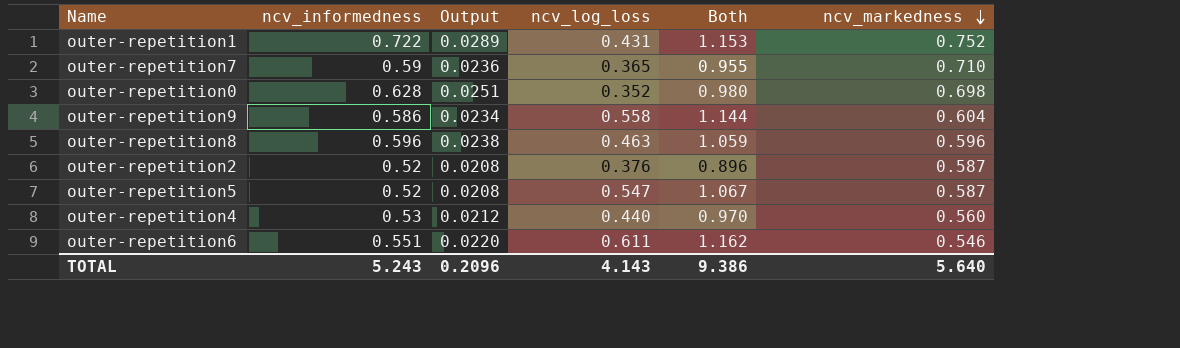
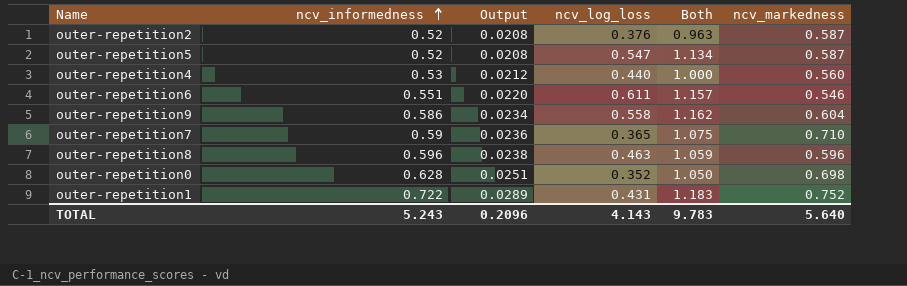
row order: ncv_markedness descending -> ncv_informedness ascending
column Both | formula: [ncv_informedness] + [ncv_log_loss] -> [ncv_log_loss] + [ncv_markedness]
TOTAL | Both: 9.386 -> 9.783

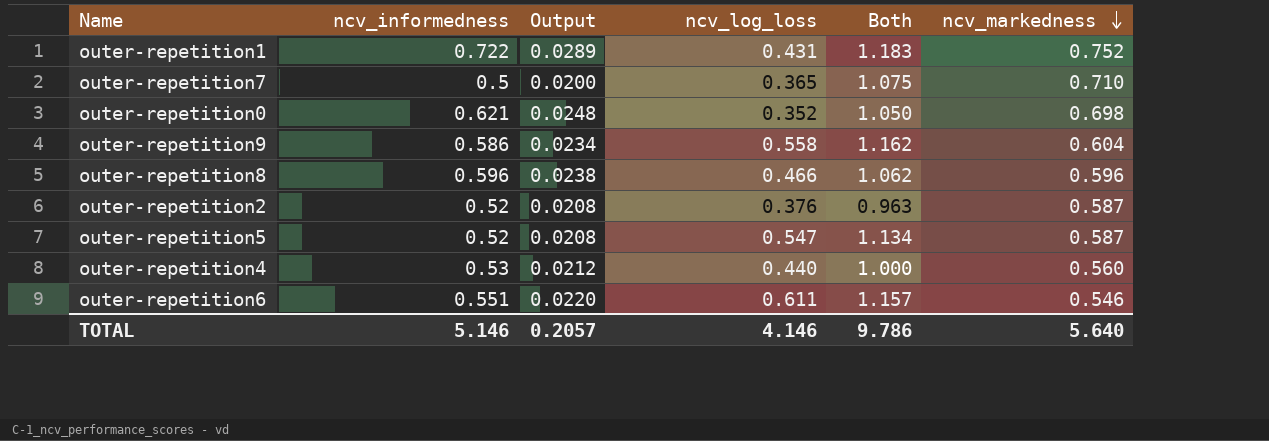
row order: ncv_informedness ascending -> ncv_markedness descending
outer-repetition7 | ncv_informedness: 0.59 -> 0.5
outer-repetition7 | Output: 0.0236 -> 0.0200
outer-repetition0 | ncv_informedness: 0.628 -> 0.621
outer-repetition0 | Output: 0.0251 -> 0.0248
outer-repetition8 | ncv_log_loss: 0.463 -> 0.466
outer-repetition8 | Both: 1.059 -> 1.062
TOTAL | ncv_informedness: 5.243 -> 5.146
TOTAL | Output: 0.2096 -> 0.2057
TOTAL | ncv_log_loss: 4.143 -> 4.146
TOTAL | Both: 9.783 -> 9.786

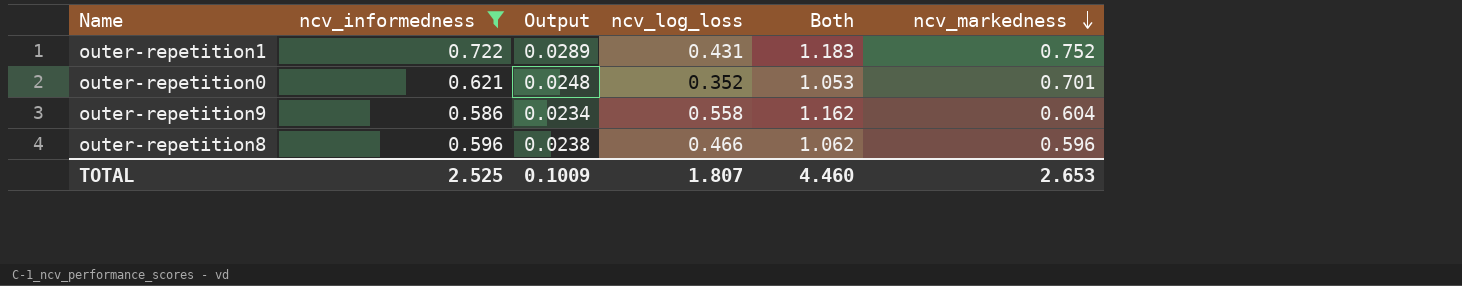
filter: none -> ncv_informedness >= 0.586
outer-repetition0 | Both: 1.050 -> 1.053
outer-repetition0 | ncv_markedness: 0.698 -> 0.701
TOTAL | ncv_informedness: 5.146 -> 2.525
TOTAL | Output: 0.2057 -> 0.1009
TOTAL | ncv_log_loss: 4.146 -> 1.807
TOTAL | Both: 9.786 -> 4.460
TOTAL | ncv_markedness: 5.640 -> 2.653

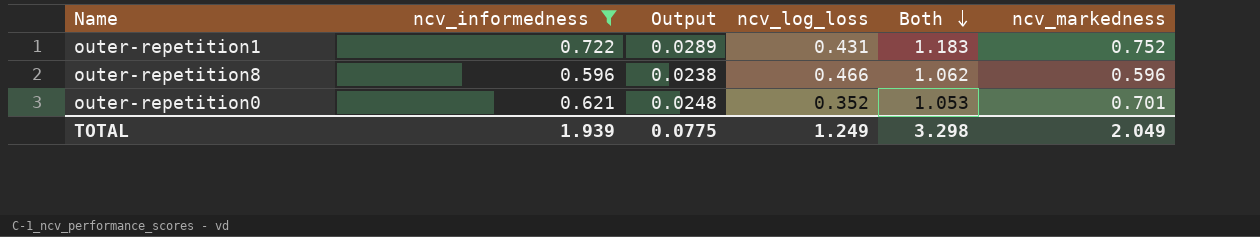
row order: ncv_markedness descending -> Both descending
row outer-repetition9: 0.586 | 0.0234 | 0.558 | 1.162 | 0.604 -> none
TOTAL | ncv_informedness: 2.525 -> 1.939
TOTAL | Output: 0.1009 -> 0.0775
TOTAL | ncv_log_loss: 1.807 -> 1.249
TOTAL | Both: 4.460 -> 3.298
TOTAL | ncv_markedness: 2.653 -> 2.049

